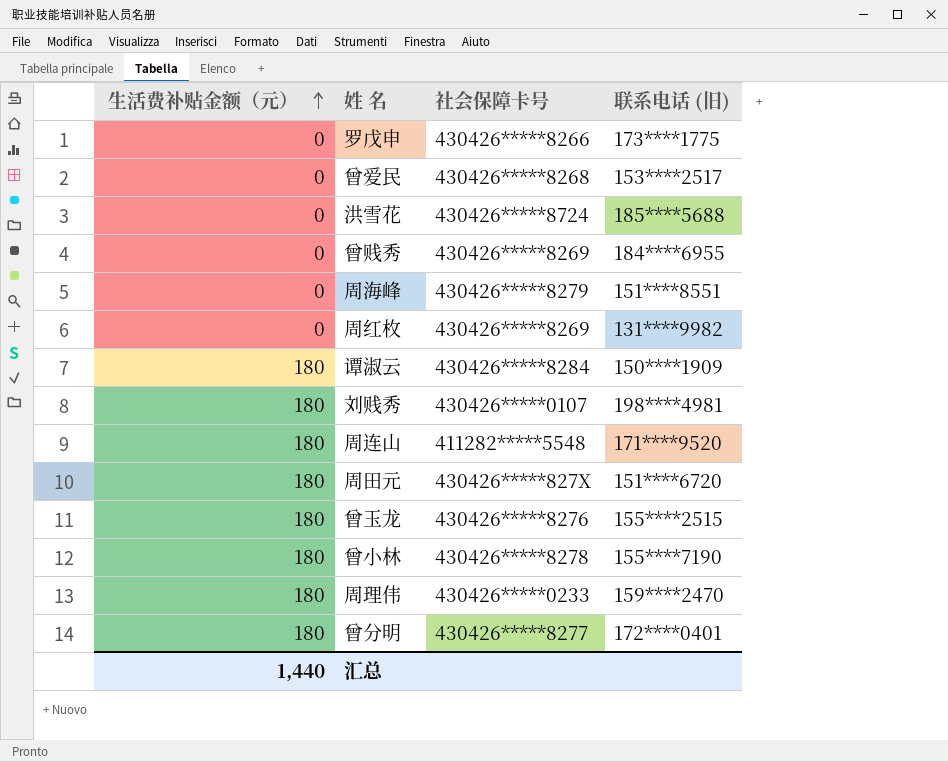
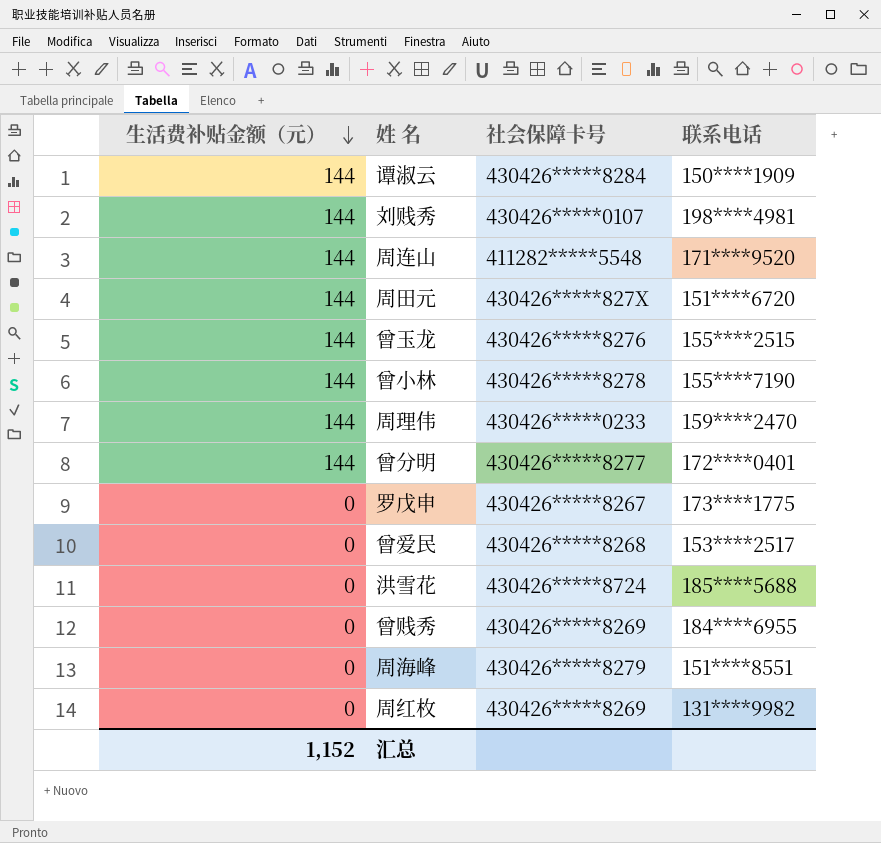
row order: 生活费补贴金额（元） ascending -> 生活费补贴金额（元） descending
column name: 联系电话 (旧) -> 联系电话
谭淑云 | 生活费补贴金额（元）: 180 -> 144
刘贱秀 | 生活费补贴金额（元）: 180 -> 144
周连山 | 生活费补贴金额（元）: 180 -> 144
周田元 | 生活费补贴金额（元）: 180 -> 144
曾玉龙 | 生活费补贴金额（元）: 180 -> 144
曾小林 | 生活费补贴金额（元）: 180 -> 144
周理伟 | 生活费补贴金额（元）: 180 -> 144
曾分明 | 生活费补贴金额（元）: 180 -> 144
罗戊申 | 社会保障卡号: 430426*****8266 -> 430426*****8267
汇总 | 生活费补贴金额（元）: 1,440 -> 1,152

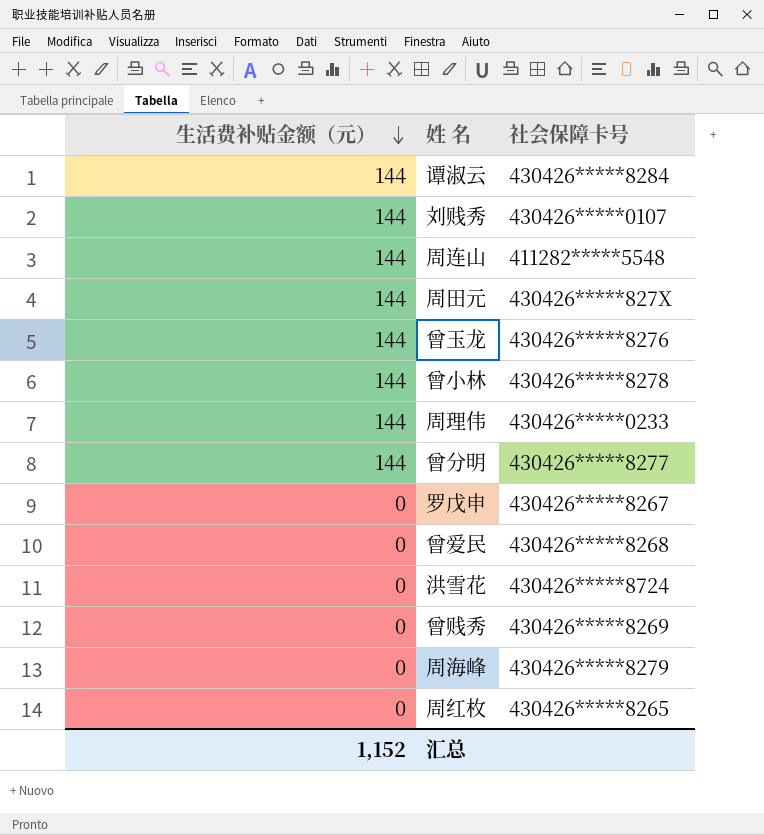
column 联系电话 | position: 4 -> none
周红枚 | 社会保障卡号: 430426*****8269 -> 430426*****8265

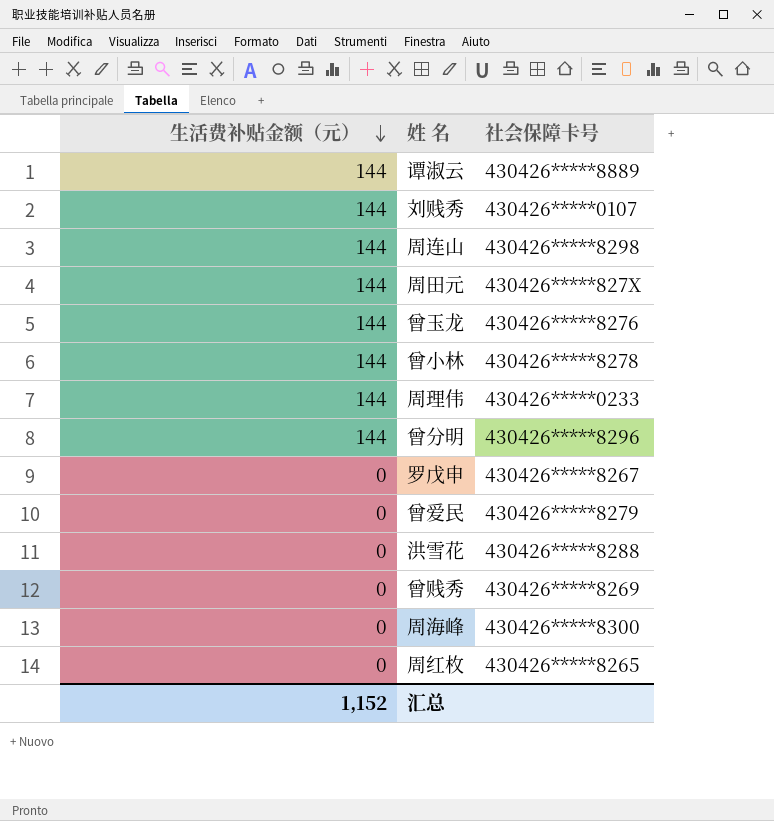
谭淑云 | 社会保障卡号: 430426*****8284 -> 430426*****8889
周连山 | 社会保障卡号: 411282*****5548 -> 430426*****8298
曾分明 | 社会保障卡号: 430426*****8277 -> 430426*****8296
曾爱民 | 社会保障卡号: 430426*****8268 -> 430426*****8279
洪雪花 | 社会保障卡号: 430426*****8724 -> 430426*****8288
周海峰 | 社会保障卡号: 430426*****8279 -> 430426*****8300

